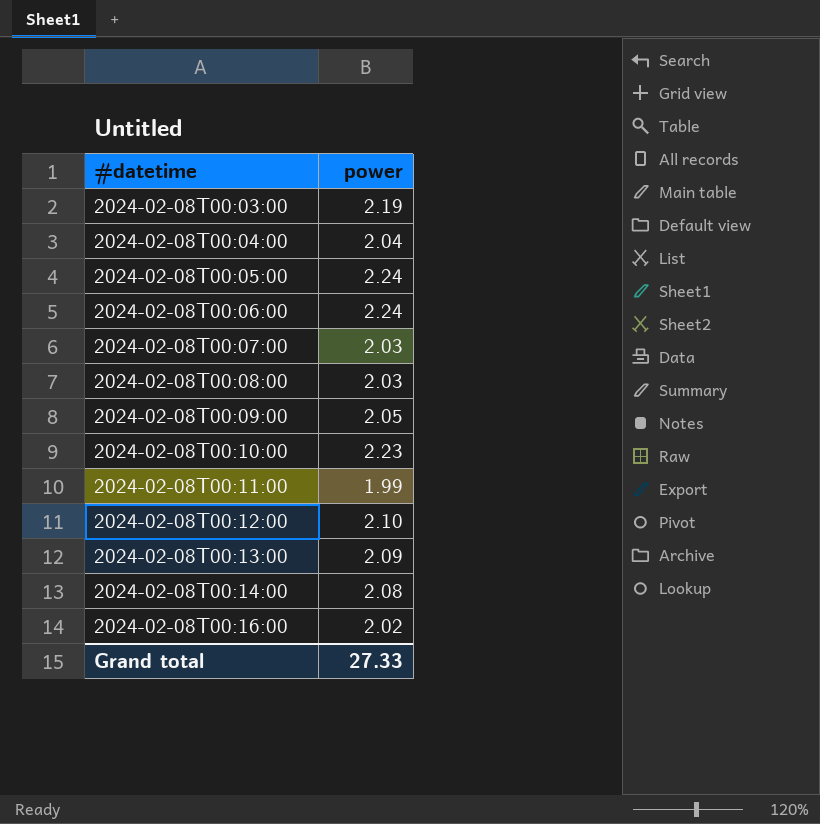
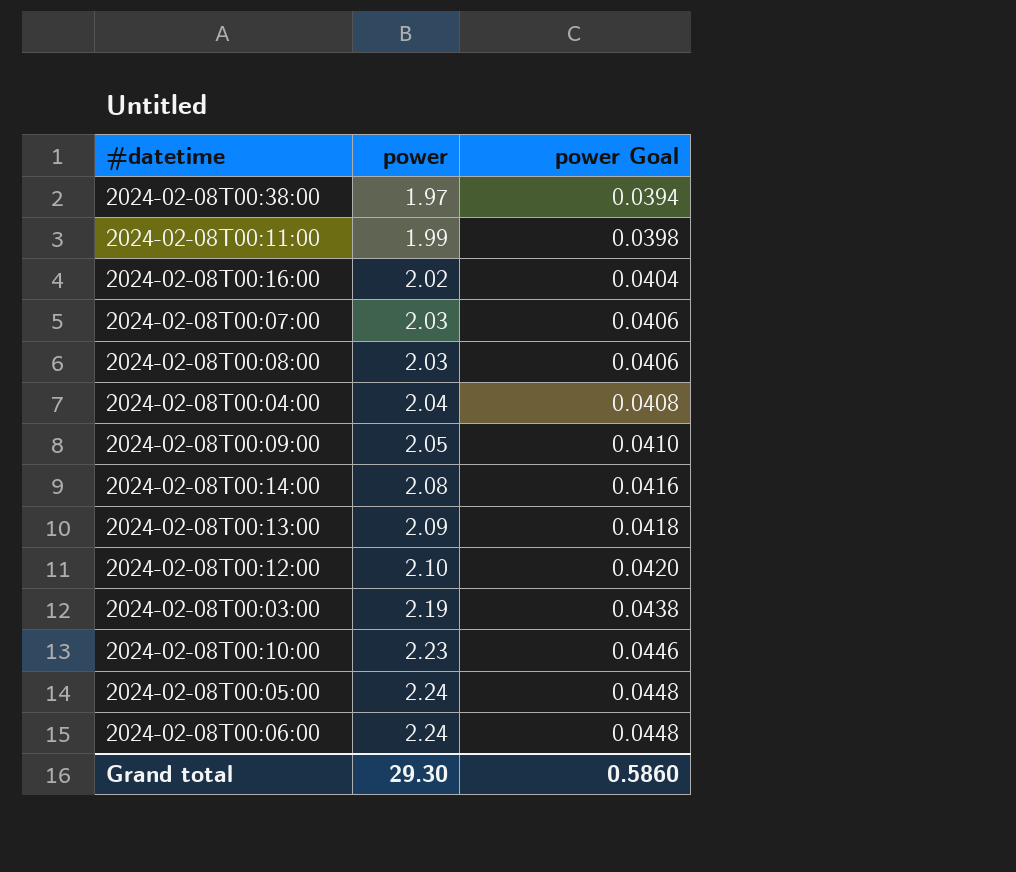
row order: #datetime ascending -> power ascending
column power Goal | formula: none -> [power] * 0.02
row 2024-02-08T00:38:00: none -> 1.97 | 0.0394
Grand total | power: 27.33 -> 29.30

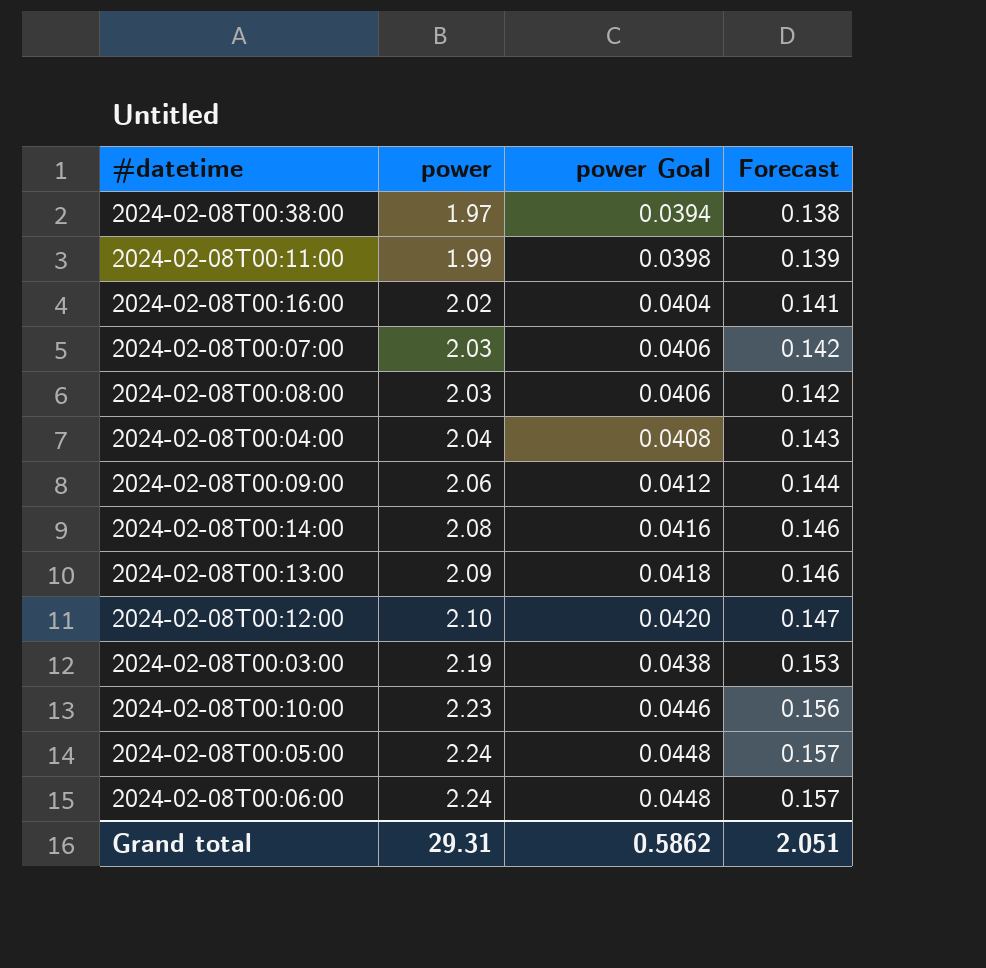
column Forecast | formula: none -> [power] * 0.07
2024-02-08T00:09:00 | power: 2.05 -> 2.06
2024-02-08T00:09:00 | power Goal: 0.0410 -> 0.0412
Grand total | power: 29.30 -> 29.31
Grand total | power Goal: 0.5860 -> 0.5862

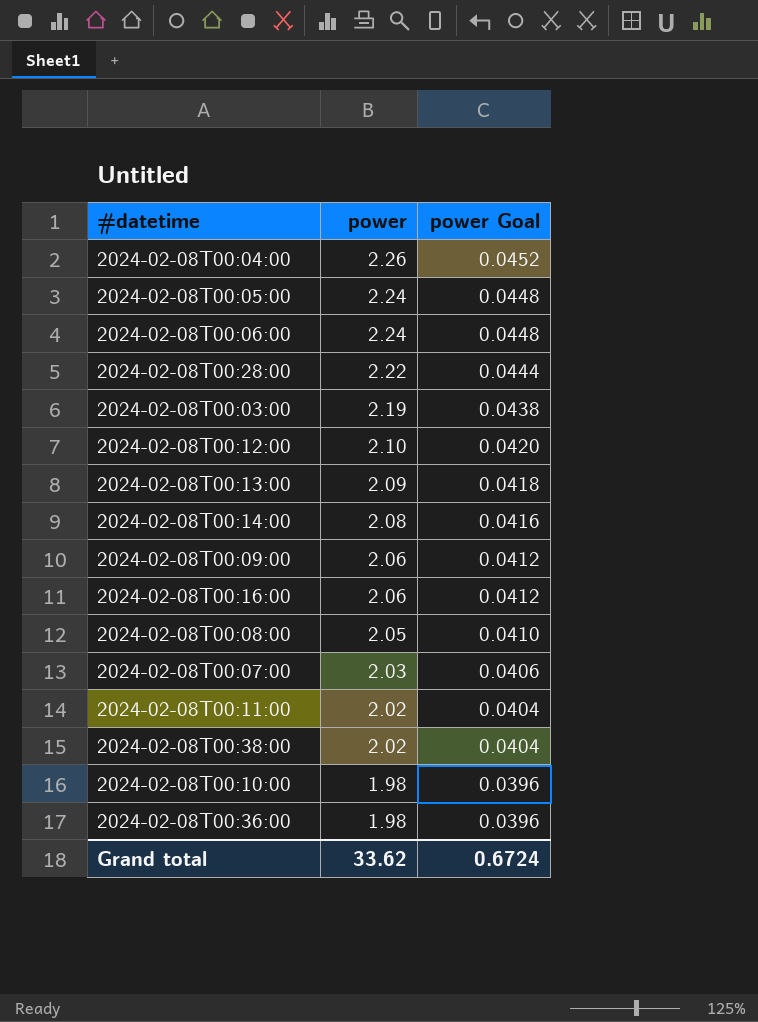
row order: power ascending -> power descending
column Forecast | formula: [power] * 0.07 -> none
2024-02-08T00:04:00 | power: 2.04 -> 2.26
2024-02-08T00:04:00 | power Goal: 0.0408 -> 0.0452
row 2024-02-08T00:28:00: none -> 2.22 | 0.0444
2024-02-08T00:16:00 | power: 2.02 -> 2.06
2024-02-08T00:16:00 | power Goal: 0.0404 -> 0.0412
2024-02-08T00:08:00 | power: 2.03 -> 2.05
2024-02-08T00:08:00 | power Goal: 0.0406 -> 0.0410
2024-02-08T00:11:00 | power: 1.99 -> 2.02
2024-02-08T00:11:00 | power Goal: 0.0398 -> 0.0404
2024-02-08T00:38:00 | power: 1.97 -> 2.02
2024-02-08T00:38:00 | power Goal: 0.0394 -> 0.0404
2024-02-08T00:10:00 | power: 2.23 -> 1.98
2024-02-08T00:10:00 | power Goal: 0.0446 -> 0.0396
row 2024-02-08T00:36:00: none -> 1.98 | 0.0396
Grand total | power: 29.31 -> 33.62
Grand total | power Goal: 0.5862 -> 0.6724

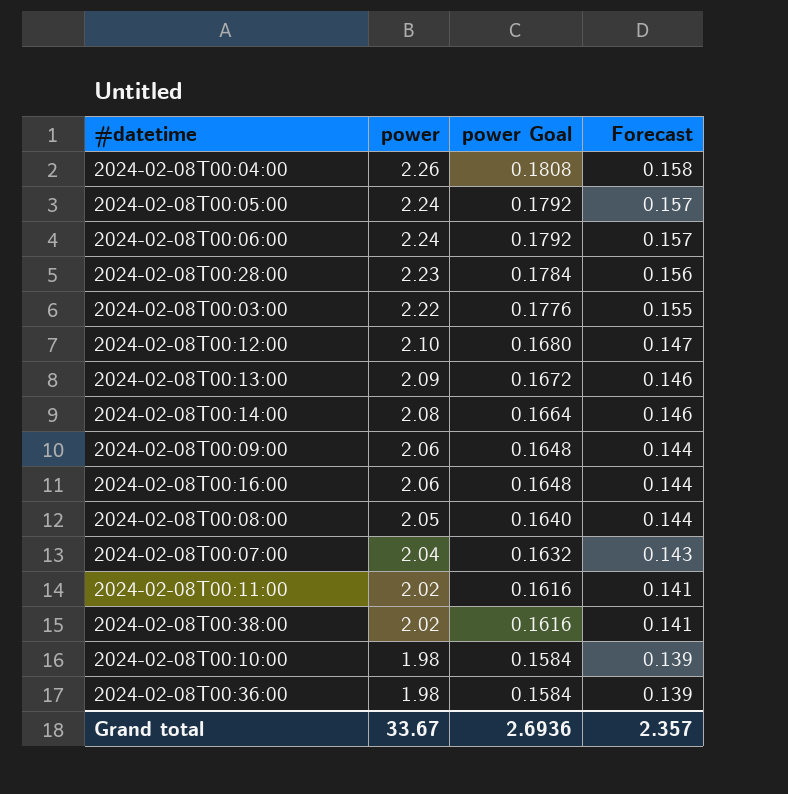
column power Goal | formula: [power] * 0.02 -> [power] * 0.08
column Forecast | formula: none -> [power] * 0.07
2024-02-08T00:28:00 | power: 2.22 -> 2.23
2024-02-08T00:03:00 | power: 2.19 -> 2.22
2024-02-08T00:07:00 | power: 2.03 -> 2.04
Grand total | power: 33.62 -> 33.67
Grand total | power Goal: 0.6724 -> 2.6936

